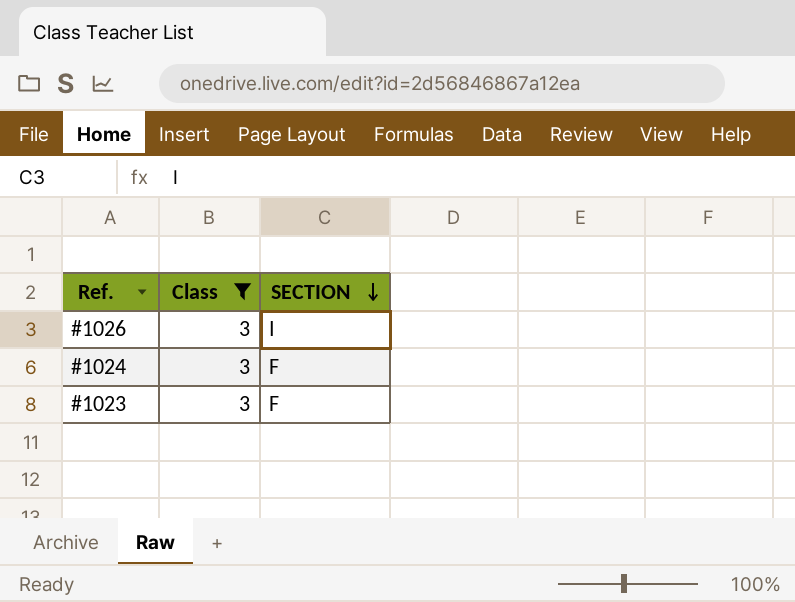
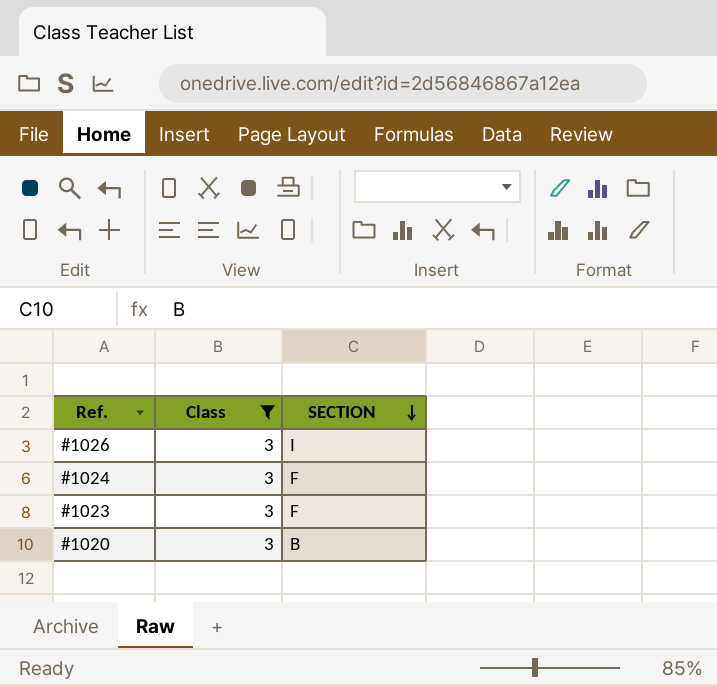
row #1020: none -> 3 | B

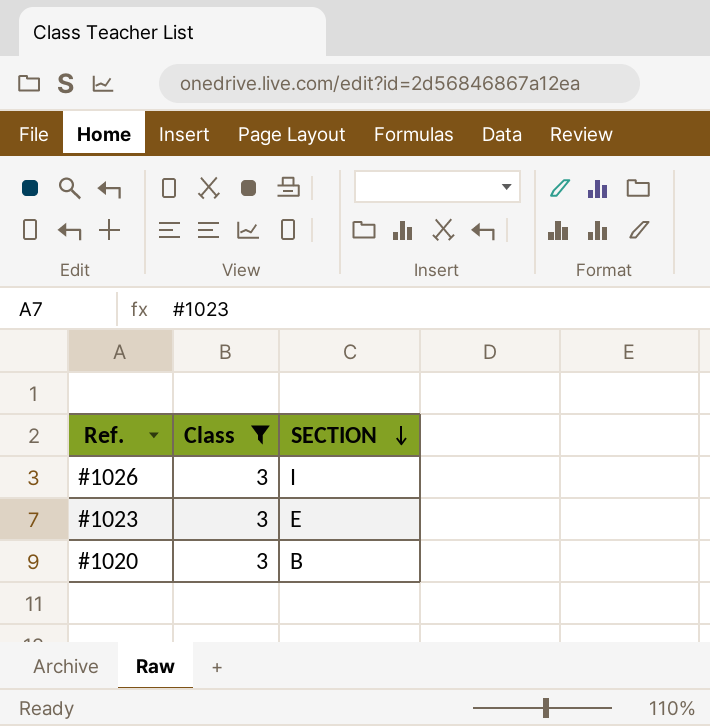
row #1024: 3 | F -> none
#1023 | SECTION: F -> E

